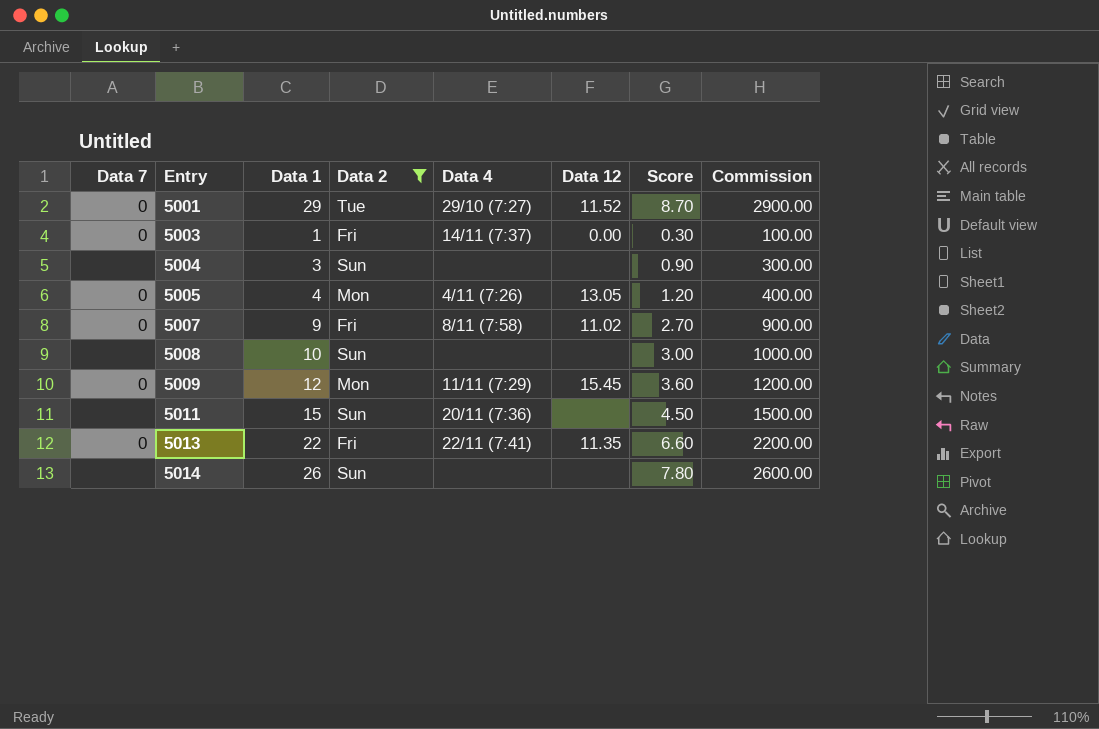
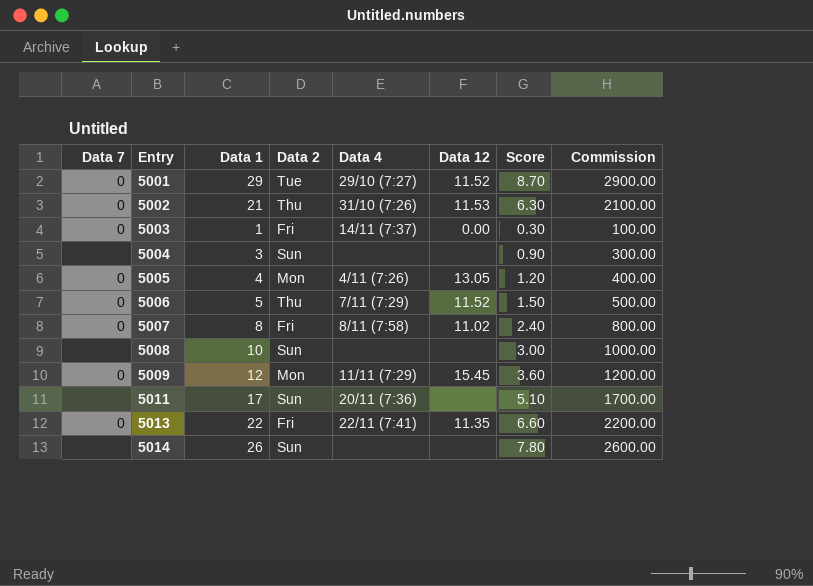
filter: Data 2 != Thu -> none
5007 | Data 1: 9 -> 8
5007 | Score: 2.70 -> 2.40
5007 | Commission: 900.00 -> 800.00
5011 | Data 1: 15 -> 17
5011 | Score: 4.50 -> 5.10
5011 | Commission: 1500.00 -> 1700.00

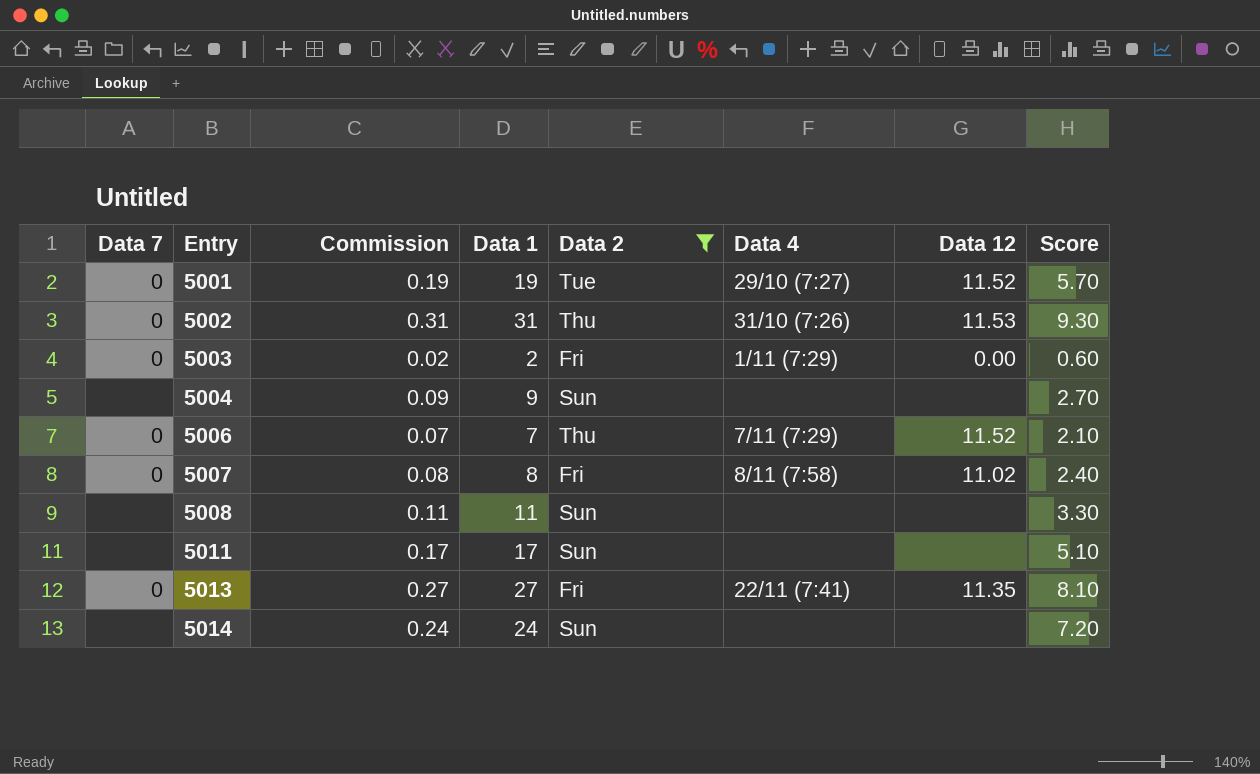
filter: none -> Data 2 != Mon
column Commission | formula: [Data 1] * 100 -> [Data 1] * 0.01
column Commission | position: 8 -> 3
5001 | Data 1: 29 -> 19
5001 | Score: 8.70 -> 5.70
5002 | Data 1: 21 -> 31
5002 | Score: 6.30 -> 9.30
5003 | Data 1: 1 -> 2
5003 | Data 4: 14/11 (7:37) -> 1/11 (7:29)
5003 | Score: 0.30 -> 0.60
5004 | Data 1: 3 -> 9
5004 | Score: 0.90 -> 2.70
5006 | Data 1: 5 -> 7
5006 | Score: 1.50 -> 2.10
5008 | Data 1: 10 -> 11
5008 | Score: 3.00 -> 3.30
5011 | Data 4: 20/11 (7:36) -> none
5013 | Data 1: 22 -> 27
5013 | Score: 6.60 -> 8.10
5014 | Data 1: 26 -> 24
5014 | Score: 7.80 -> 7.20

